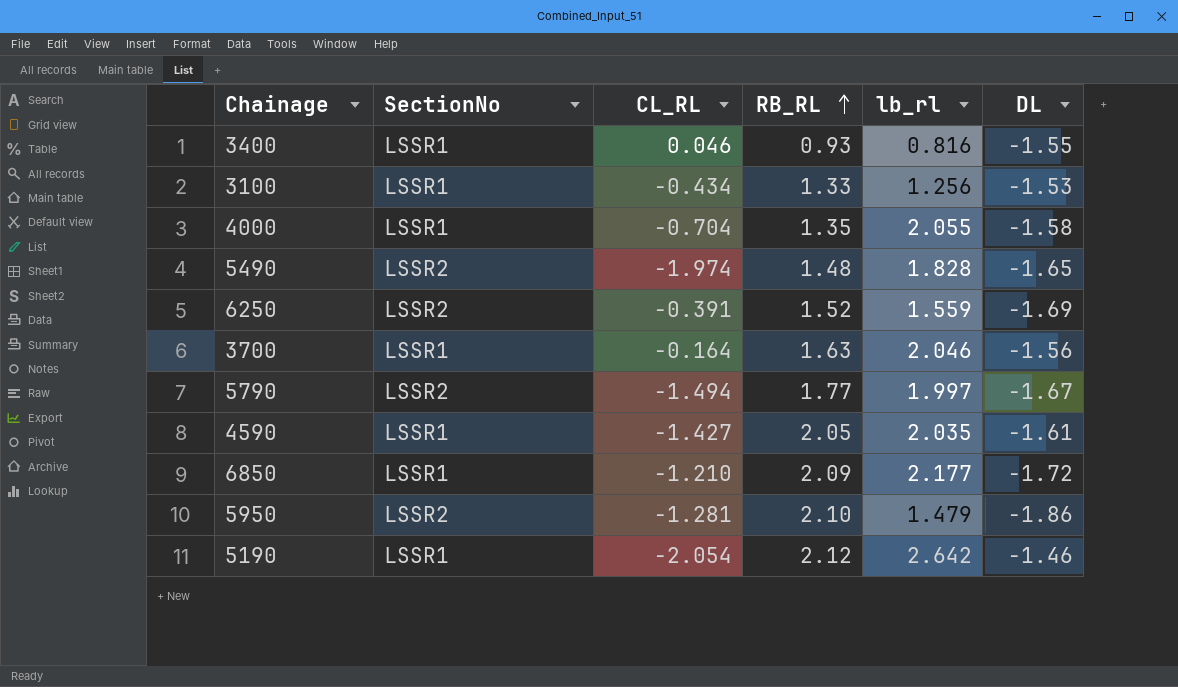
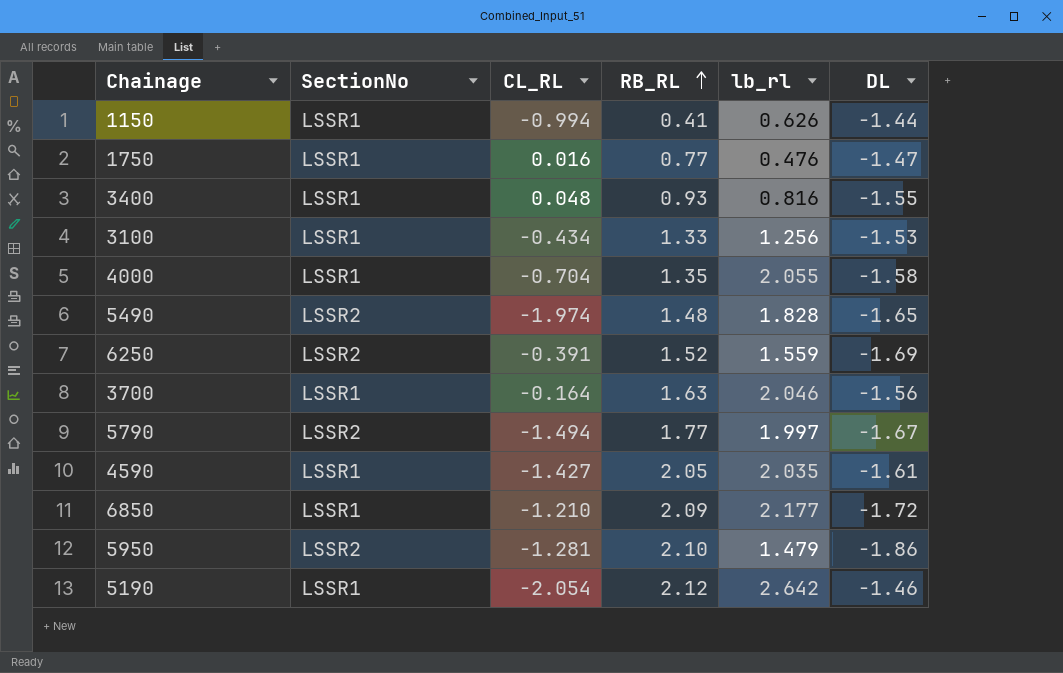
row 1150: none -> LSSR1 | -0.994 | 0.41 | 0.626 | -1.44
row 1750: none -> LSSR1 | 0.016 | 0.77 | 0.476 | -1.47
3400 | CL_RL: 0.046 -> 0.048

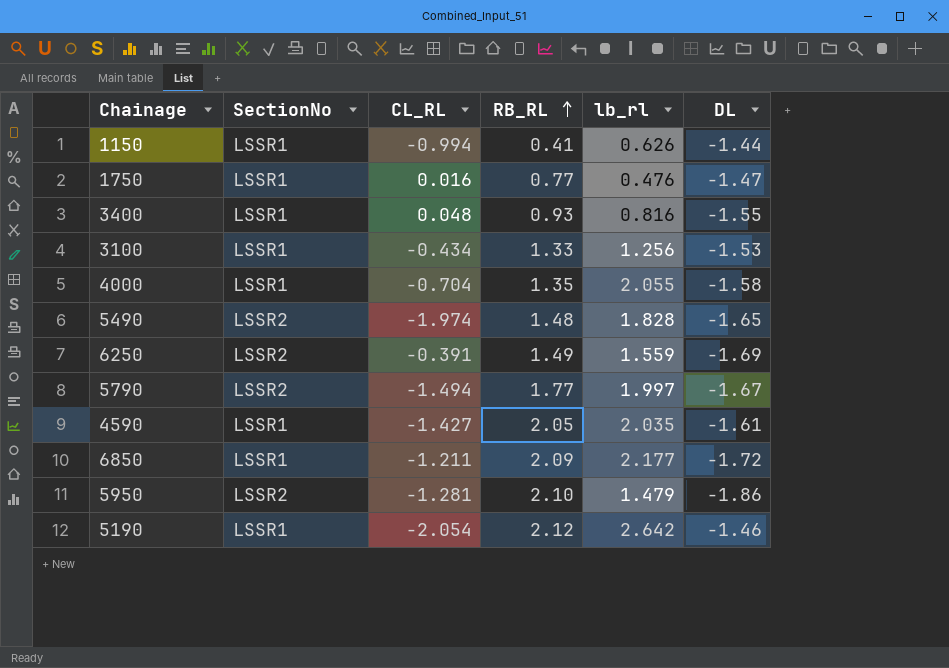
row 3700: LSSR1 | -0.164 | 1.63 | 2.046 | -1.56 -> none
6250 | RB_RL: 1.52 -> 1.49
6850 | CL_RL: -1.210 -> -1.211

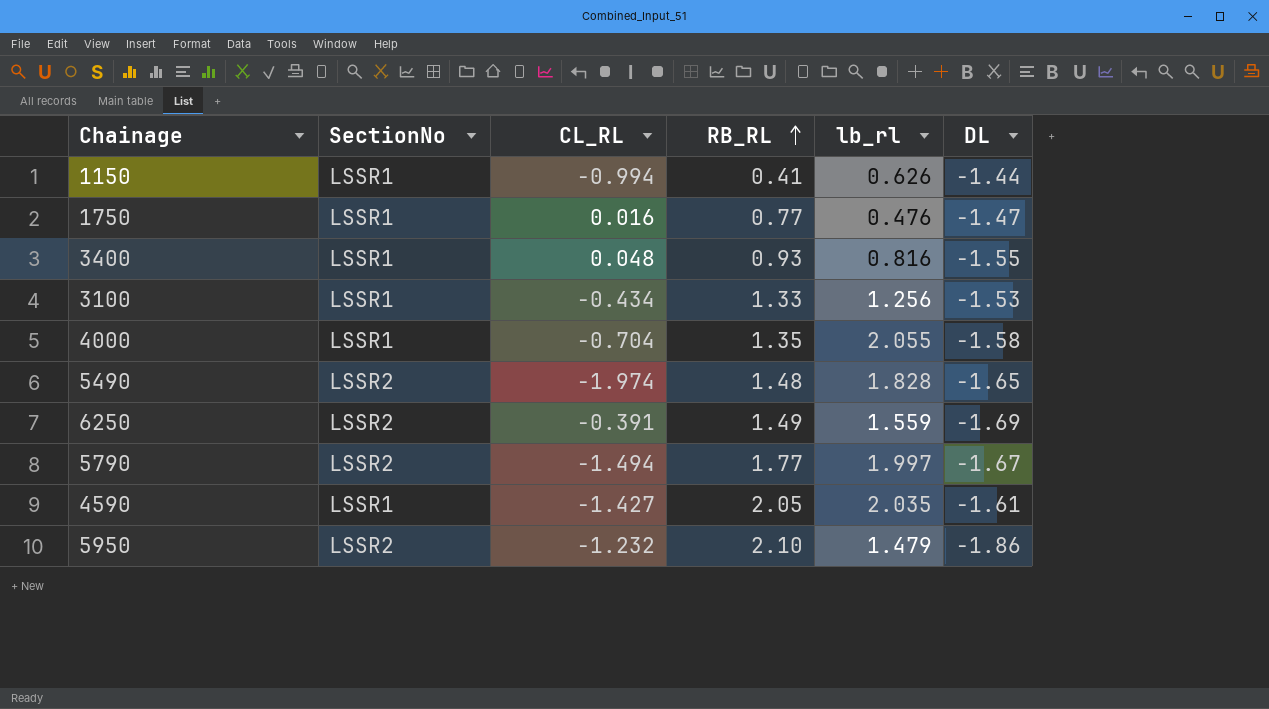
row 6850: LSSR1 | -1.211 | 2.09 | 2.177 | -1.72 -> none
row 5190: LSSR1 | -2.054 | 2.12 | 2.642 | -1.46 -> none
5950 | CL_RL: -1.281 -> -1.232

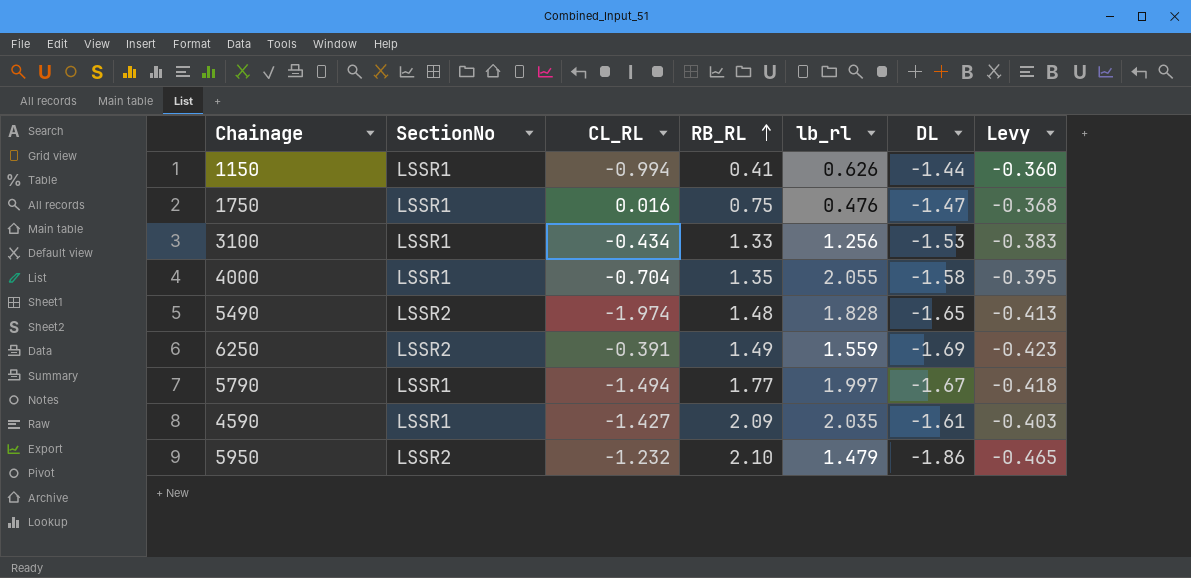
column Levy | formula: none -> [DL] * 0.25
row 3400: LSSR1 | 0.048 | 0.93 | 0.816 | -1.55 -> none
1750 | RB_RL: 0.77 -> 0.75
5790 | SectionNo: LSSR2 -> LSSR1
4590 | RB_RL: 2.05 -> 2.09

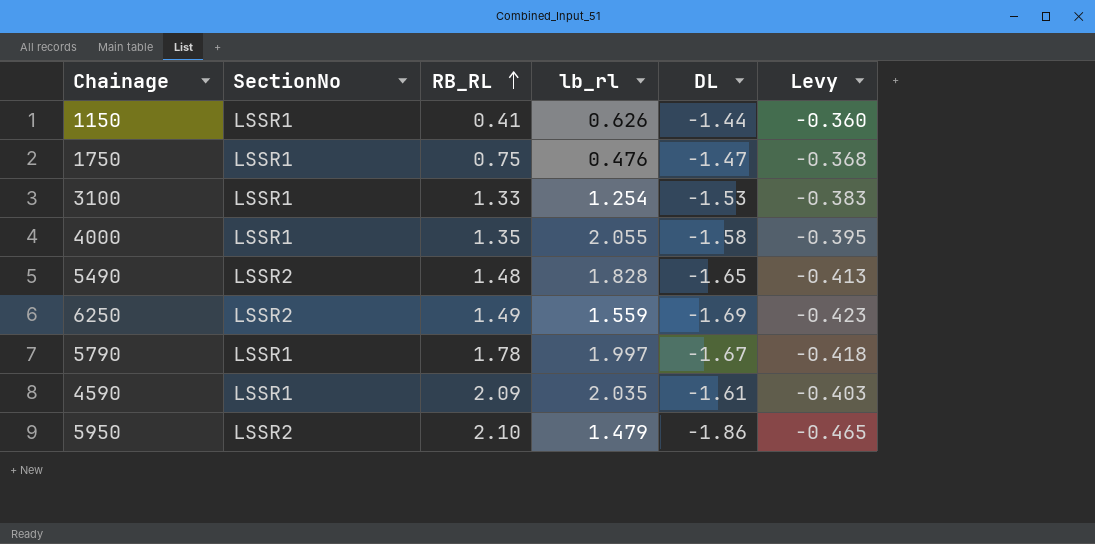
column CL_RL | position: 3 -> none
3100 | lb_rl: 1.256 -> 1.254
5790 | RB_RL: 1.77 -> 1.78

